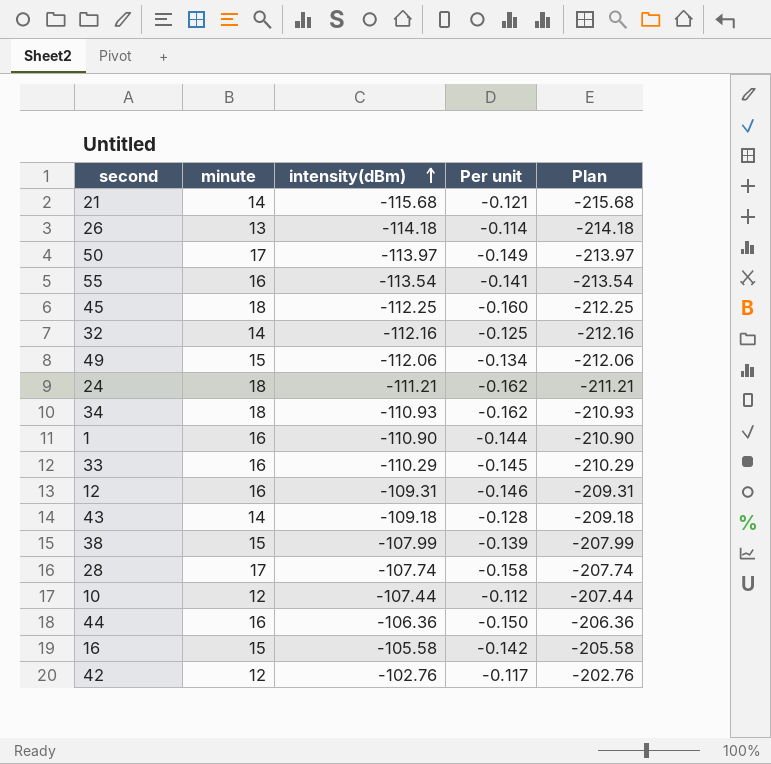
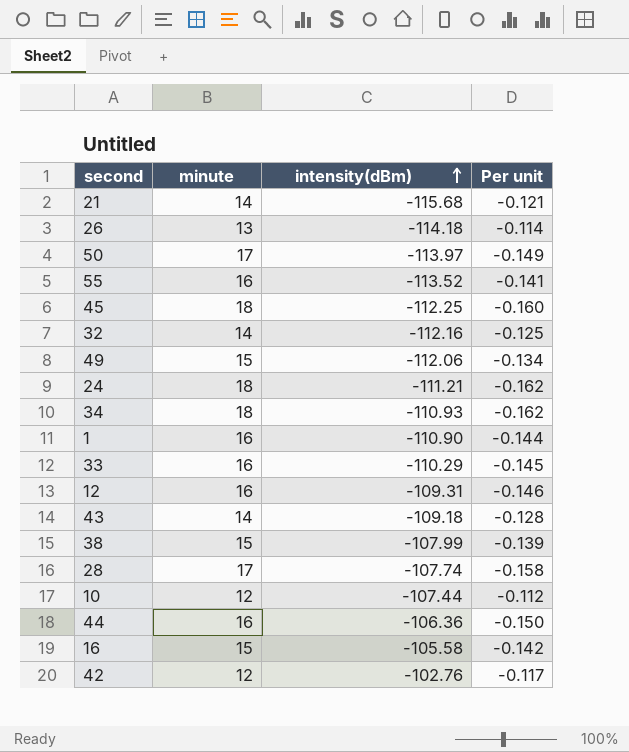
column Plan | formula: [intensity(dBm)] - 100 -> none
55 | intensity(dBm): -113.54 -> -113.52

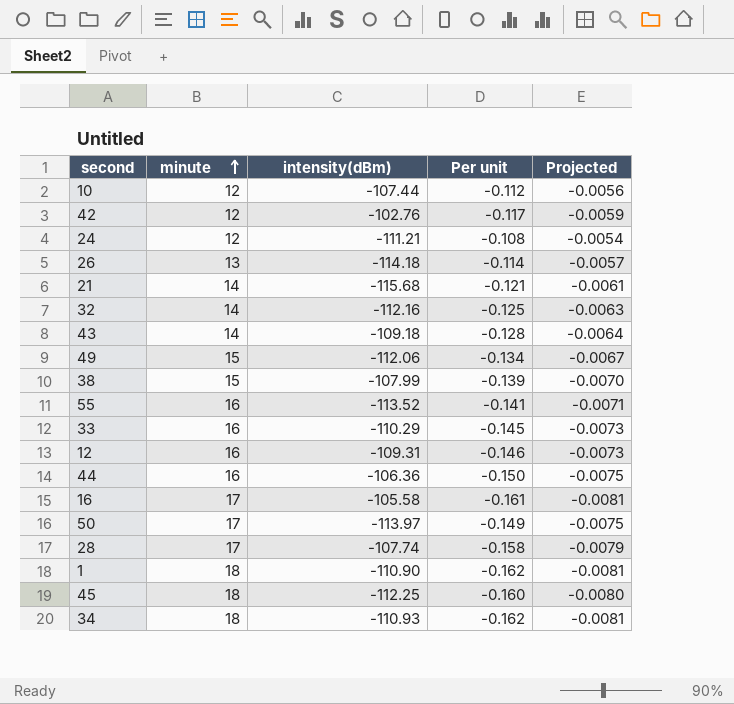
row order: intensity(dBm) ascending -> minute ascending
column Projected | formula: none -> [Per unit] * 0.05
24 | minute: 18 -> 12
24 | Per unit: -0.162 -> -0.108
16 | minute: 15 -> 17
16 | Per unit: -0.142 -> -0.161
1 | minute: 16 -> 18
1 | Per unit: -0.144 -> -0.162

